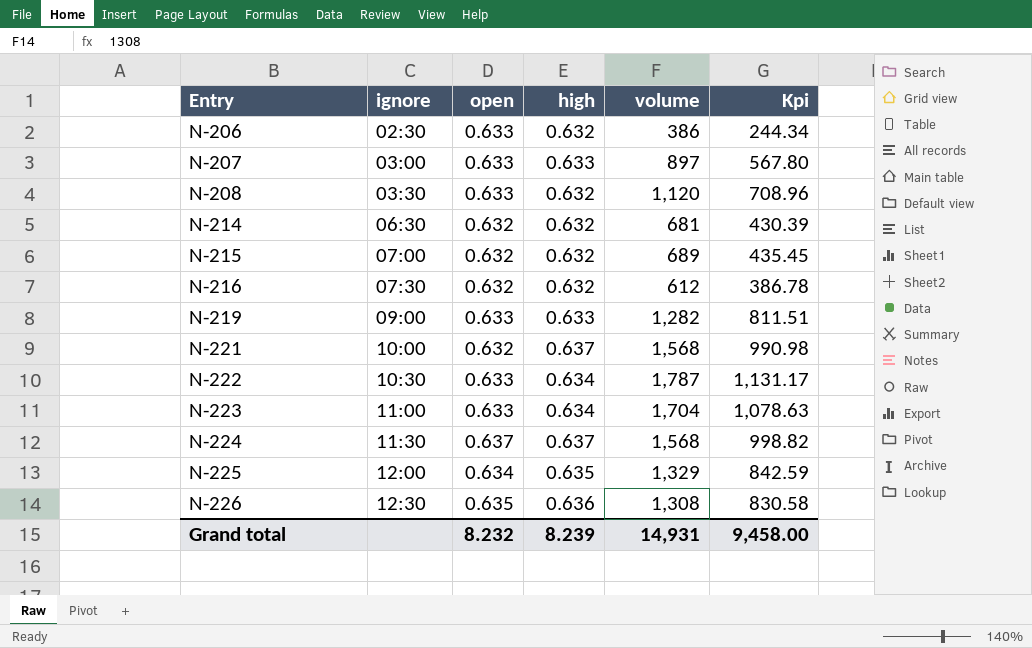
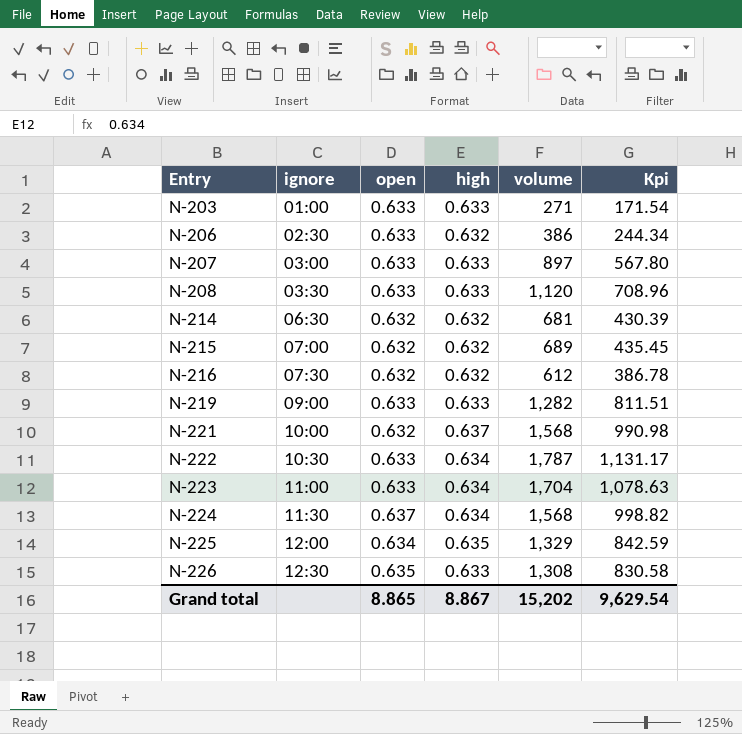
row N-203: none -> 01:00 | 0.633 | 0.633 | 271 | 171.54
N-208 | high: 0.632 -> 0.633
N-224 | high: 0.637 -> 0.634
N-226 | high: 0.636 -> 0.633
Grand total | open: 8.232 -> 8.865
Grand total | high: 8.239 -> 8.867
Grand total | volume: 14,931 -> 15,202
Grand total | Kpi: 9,458.00 -> 9,629.54

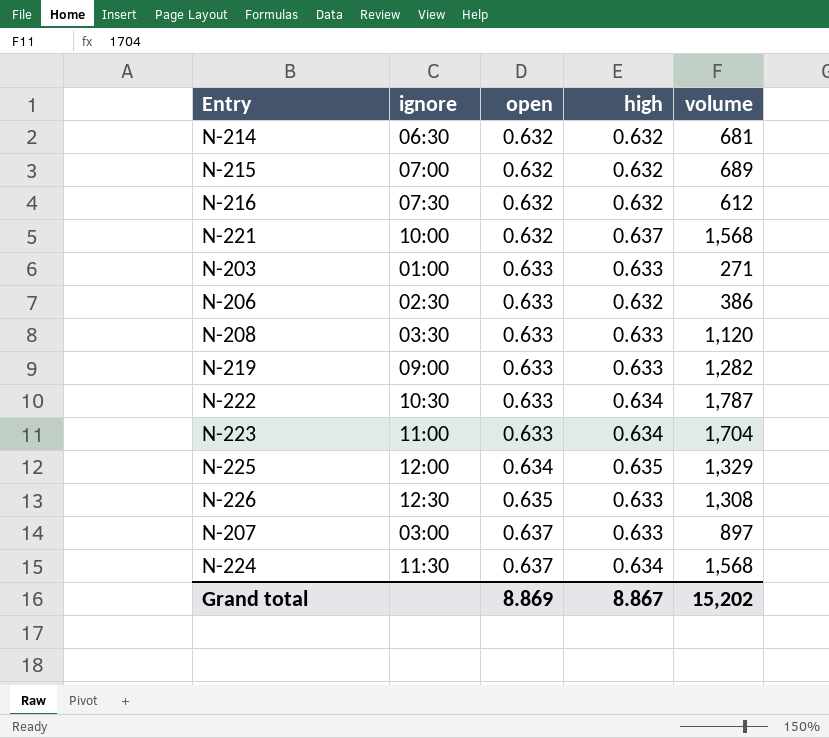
row order: Entry ascending -> open ascending
column Kpi | formula: [open] * [volume] -> none
N-207 | open: 0.633 -> 0.637
Grand total | open: 8.865 -> 8.869

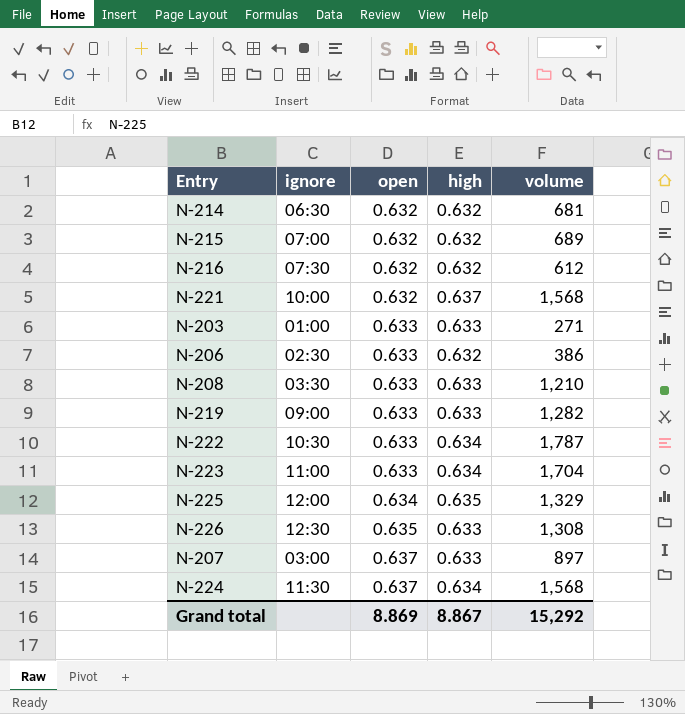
N-208 | volume: 1,120 -> 1,210
Grand total | volume: 15,202 -> 15,292

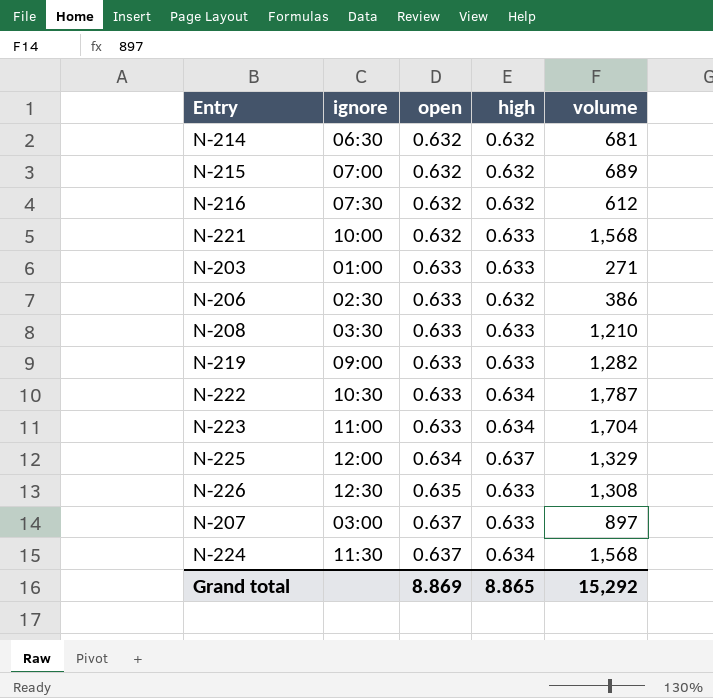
N-221 | high: 0.637 -> 0.633
N-225 | high: 0.635 -> 0.637
Grand total | high: 8.867 -> 8.865

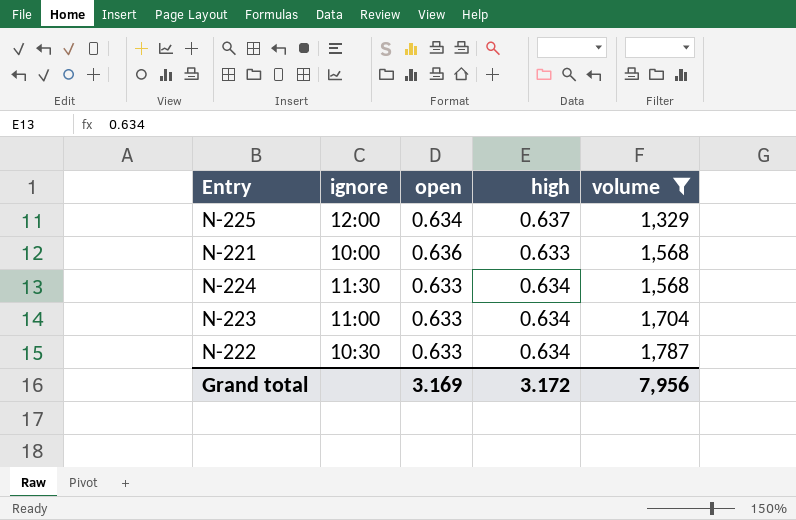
filter: none -> volume >= 1,329
row order: open ascending -> volume ascending
N-221 | open: 0.632 -> 0.636
N-224 | open: 0.637 -> 0.633
Grand total | open: 8.869 -> 3.169
Grand total | high: 8.865 -> 3.172
Grand total | volume: 15,292 -> 7,956

